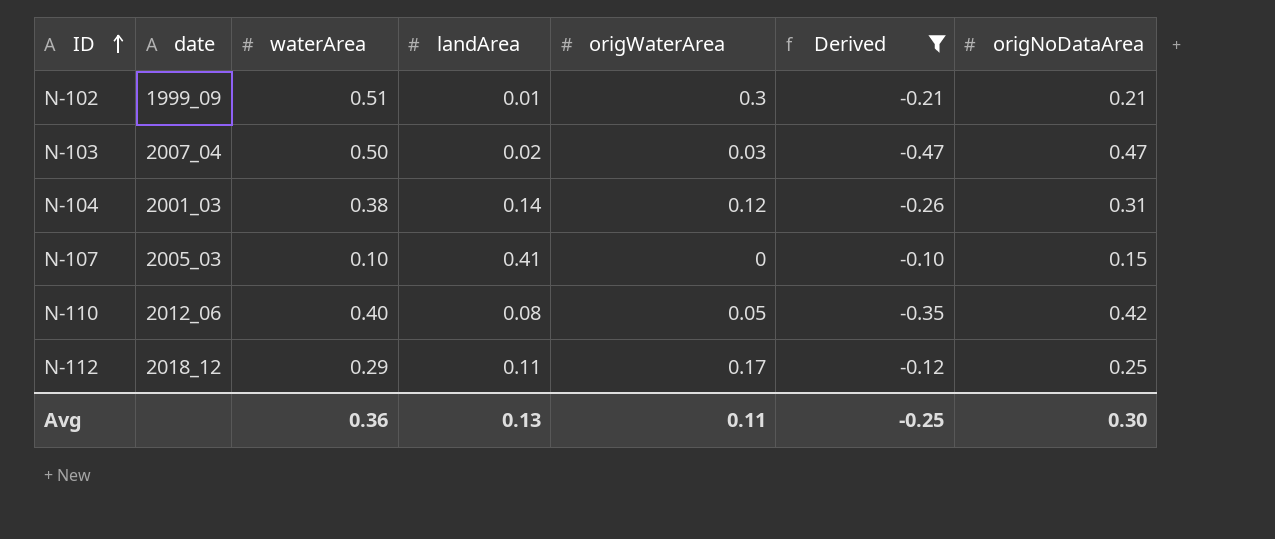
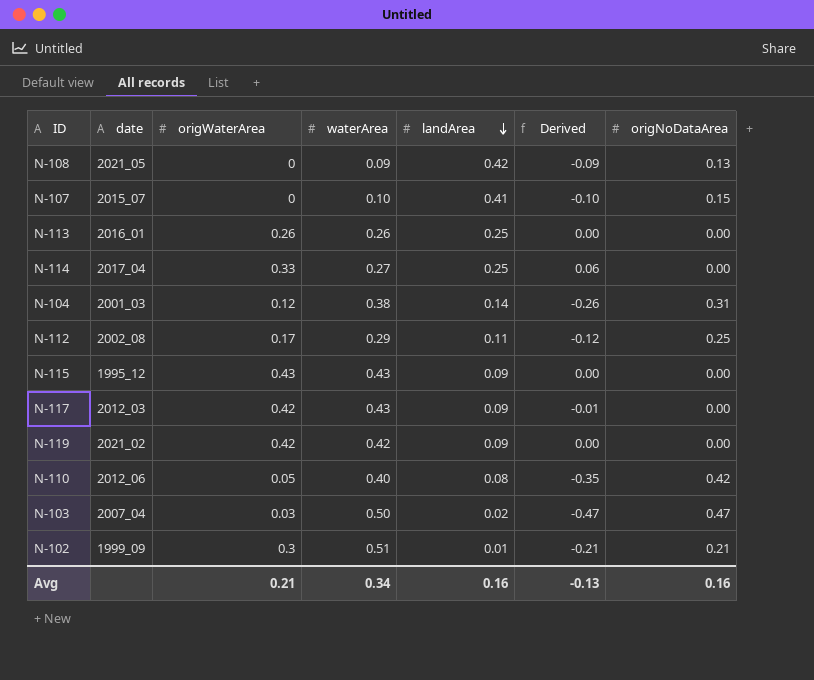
filter: Derived <= -0.10 -> none
row order: ID ascending -> landArea descending
column origWaterArea | position: 5 -> 3
N-107 | date: 2005_03 -> 2015_07
N-112 | date: 2018_12 -> 2002_08
Avg | origWaterArea: 0.11 -> 0.21
Avg | waterArea: 0.36 -> 0.34
Avg | landArea: 0.13 -> 0.16
Avg | Derived: -0.25 -> -0.13
Avg | origNoDataArea: 0.30 -> 0.16

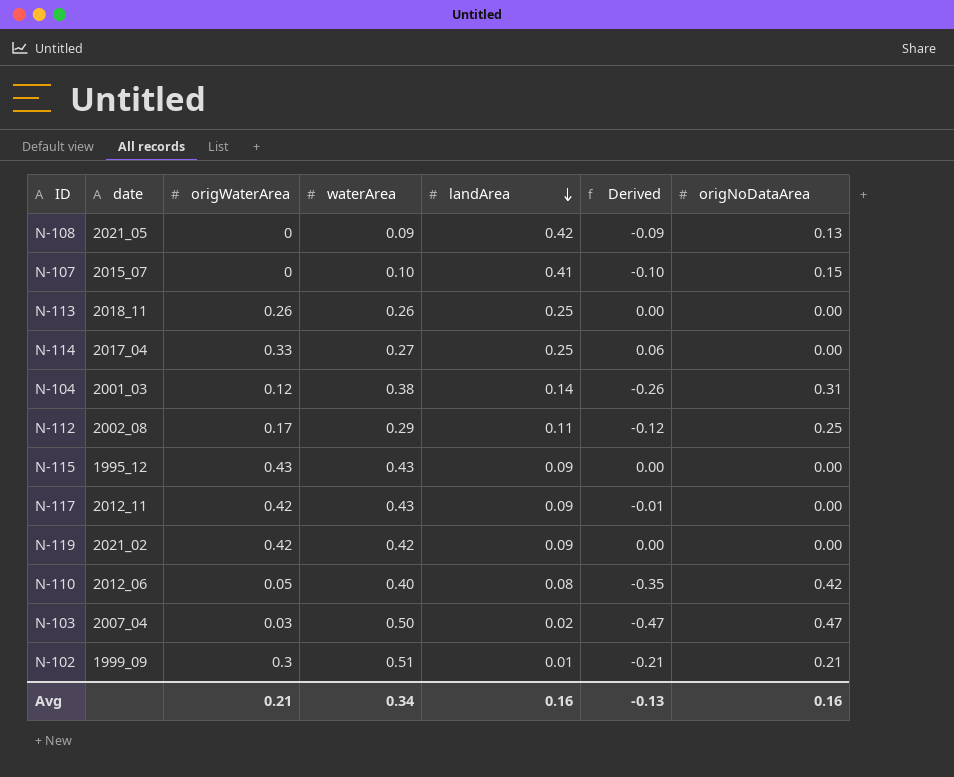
N-113 | date: 2016_01 -> 2018_11
N-117 | date: 2012_03 -> 2012_11

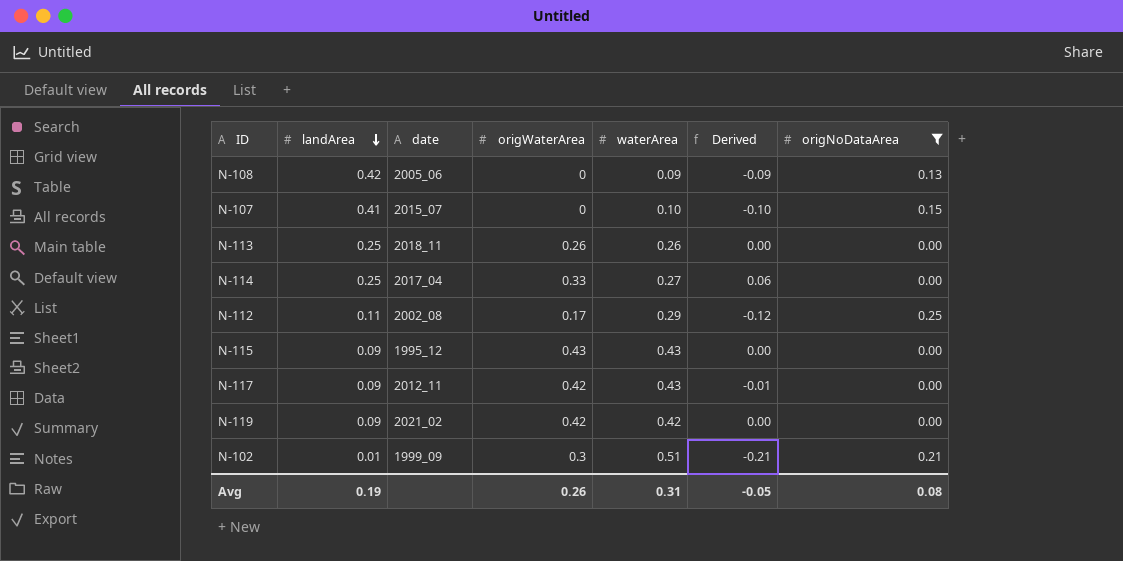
filter: none -> origNoDataArea <= 0.25
column landArea | position: 5 -> 2
N-108 | date: 2021_05 -> 2005_06
Avg | landArea: 0.16 -> 0.19
Avg | origWaterArea: 0.21 -> 0.26
Avg | waterArea: 0.34 -> 0.31
Avg | Derived: -0.13 -> -0.05
Avg | origNoDataArea: 0.16 -> 0.08

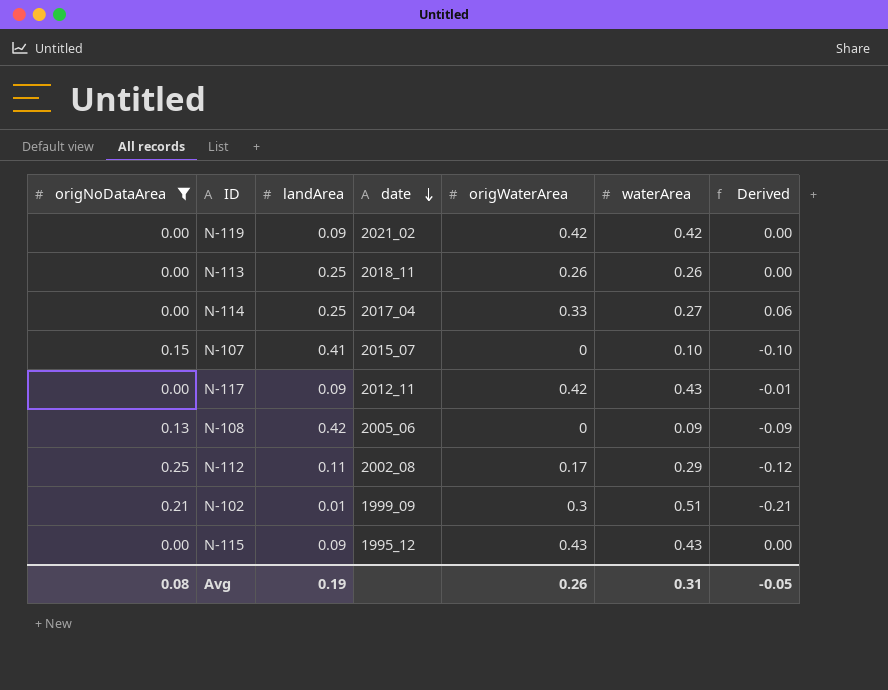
row order: landArea descending -> date descending
column origNoDataArea | position: 7 -> 1

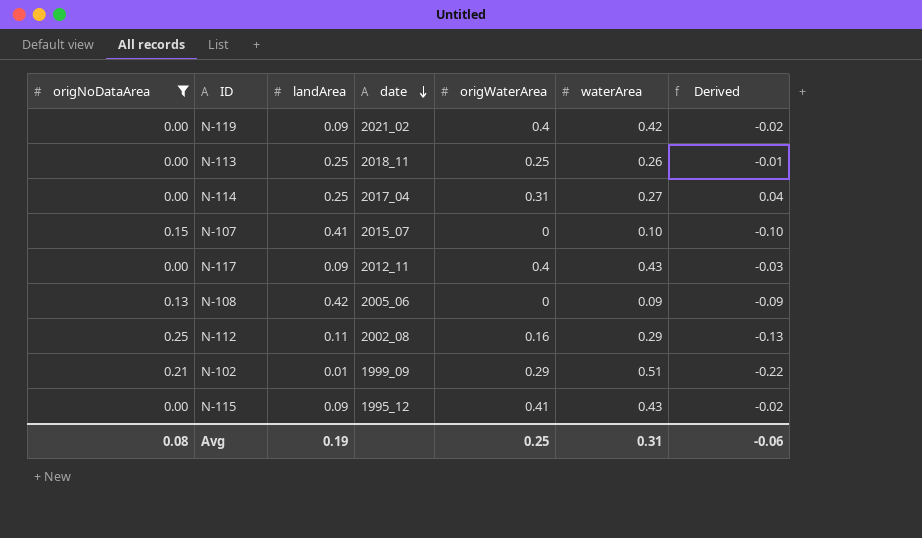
N-119 | origWaterArea: 0.42 -> 0.4
N-119 | Derived: 0.00 -> -0.02
N-113 | origWaterArea: 0.26 -> 0.25
N-113 | Derived: 0.00 -> -0.01
N-114 | origWaterArea: 0.33 -> 0.31
N-114 | Derived: 0.06 -> 0.04
N-117 | origWaterArea: 0.42 -> 0.4
N-117 | Derived: -0.01 -> -0.03
N-112 | origWaterArea: 0.17 -> 0.16
N-112 | Derived: -0.12 -> -0.13
N-102 | origWaterArea: 0.3 -> 0.29
N-102 | Derived: -0.21 -> -0.22
N-115 | origWaterArea: 0.43 -> 0.41
N-115 | Derived: 0.00 -> -0.02
Avg | origWaterArea: 0.26 -> 0.25
Avg | Derived: -0.05 -> -0.06

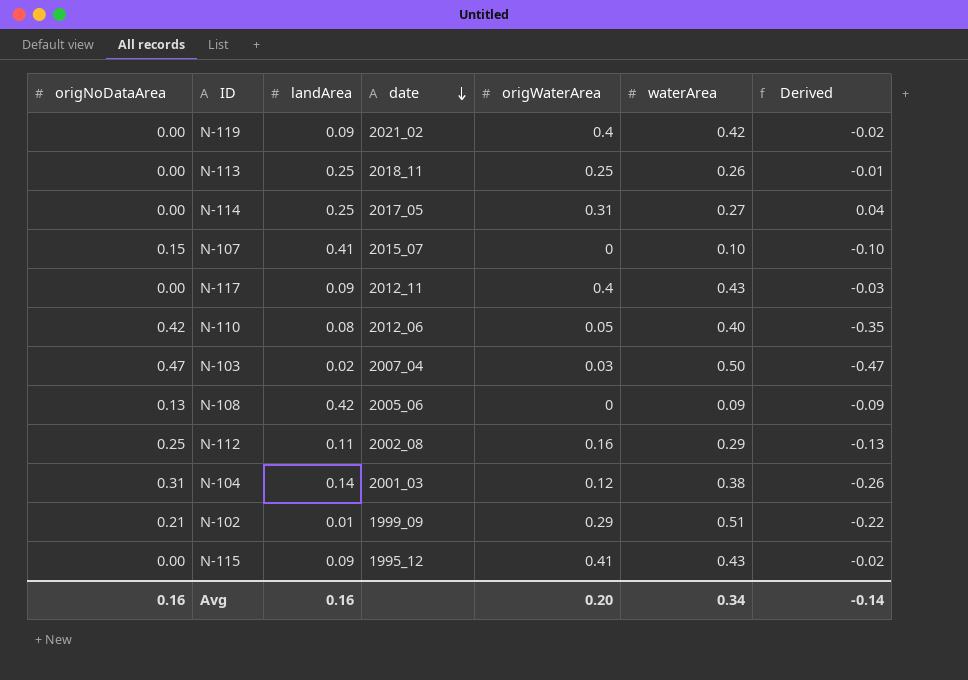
filter: origNoDataArea <= 0.25 -> none
N-114 | date: 2017_04 -> 2017_05
Avg | origNoDataArea: 0.08 -> 0.16
Avg | landArea: 0.19 -> 0.16
Avg | origWaterArea: 0.25 -> 0.20
Avg | waterArea: 0.31 -> 0.34
Avg | Derived: -0.06 -> -0.14

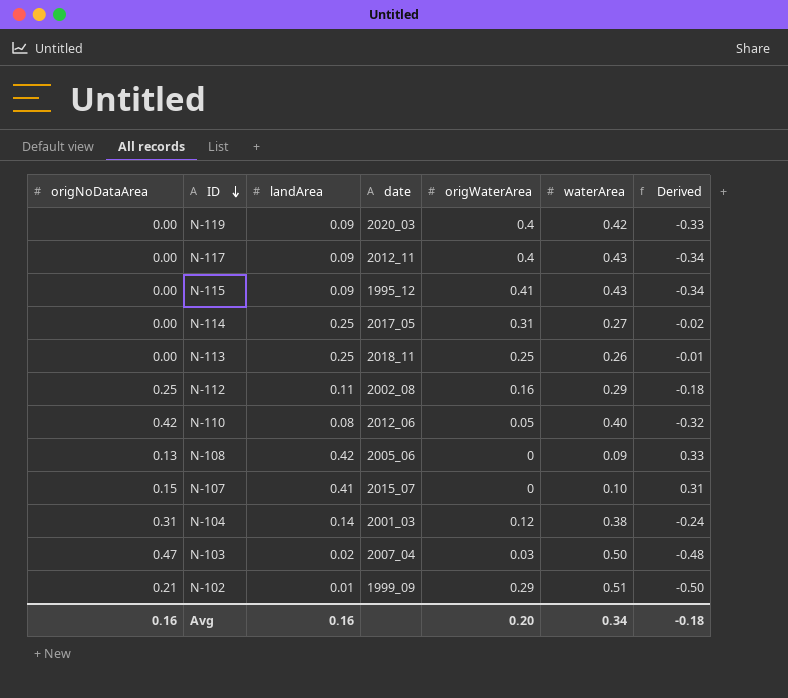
row order: date descending -> ID descending
column Derived | formula: [origWaterArea] - [waterArea] -> [landArea] - [waterArea]
N-119 | date: 2021_02 -> 2020_03
Avg | Derived: -0.14 -> -0.18

